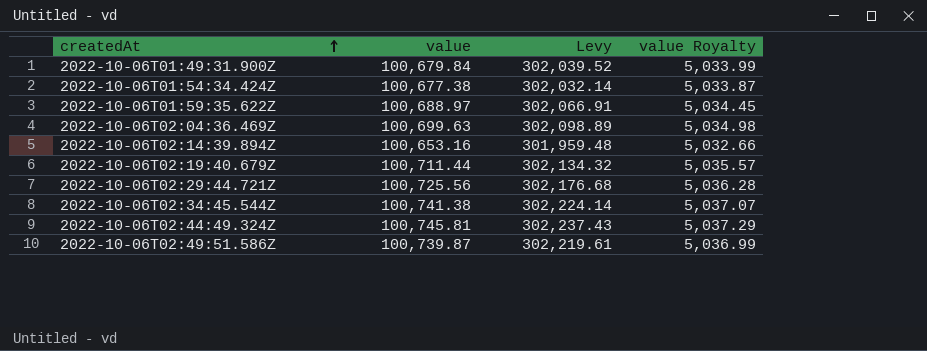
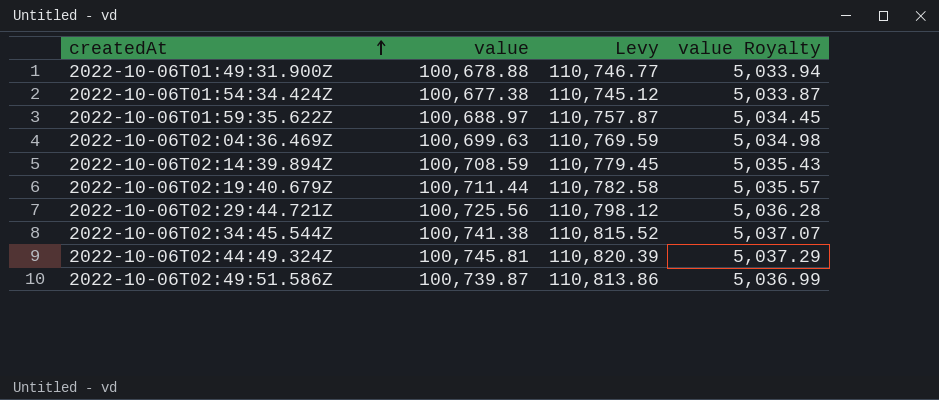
column Levy | formula: [value] * 3 -> [value] * 1.1
2022-10-06T01:49:31.900Z | value: 100,679.84 -> 100,678.88
2022-10-06T01:49:31.900Z | value Royalty: 5,033.99 -> 5,033.94
2022-10-06T02:14:39.894Z | value: 100,653.16 -> 100,708.59
2022-10-06T02:14:39.894Z | value Royalty: 5,032.66 -> 5,035.43

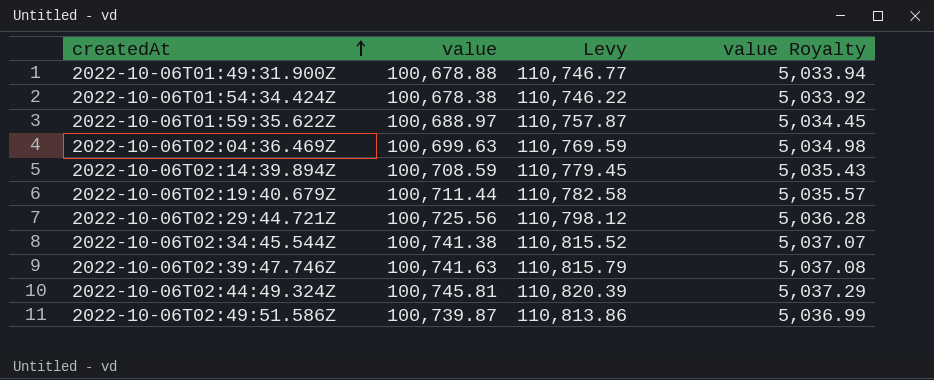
2022-10-06T01:54:34.424Z | value: 100,677.38 -> 100,678.38
2022-10-06T01:54:34.424Z | Levy: 110,745.12 -> 110,746.22
2022-10-06T01:54:34.424Z | value Royalty: 5,033.87 -> 5,033.92
row 2022-10-06T02:39:47.746Z: none -> 100,741.63 | 110,815.79 | 5,037.08

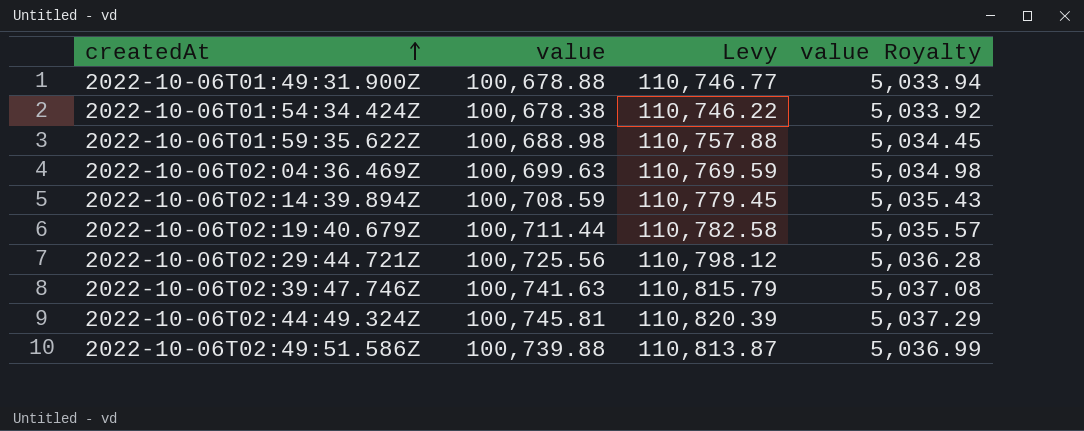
row 2022-10-06T02:34:45.544Z: 100,741.38 | 110,815.52 | 5,037.07 -> none
2022-10-06T01:59:35.622Z | value: 100,688.97 -> 100,688.98
2022-10-06T01:59:35.622Z | Levy: 110,757.87 -> 110,757.88
2022-10-06T02:49:51.586Z | value: 100,739.87 -> 100,739.88
2022-10-06T02:49:51.586Z | Levy: 110,813.86 -> 110,813.87

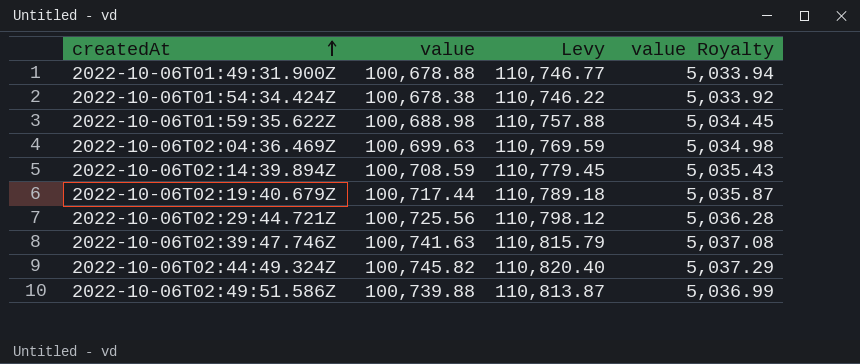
2022-10-06T02:19:40.679Z | value: 100,711.44 -> 100,717.44
2022-10-06T02:19:40.679Z | Levy: 110,782.58 -> 110,789.18
2022-10-06T02:19:40.679Z | value Royalty: 5,035.57 -> 5,035.87
2022-10-06T02:44:49.324Z | value: 100,745.81 -> 100,745.82
2022-10-06T02:44:49.324Z | Levy: 110,820.39 -> 110,820.40

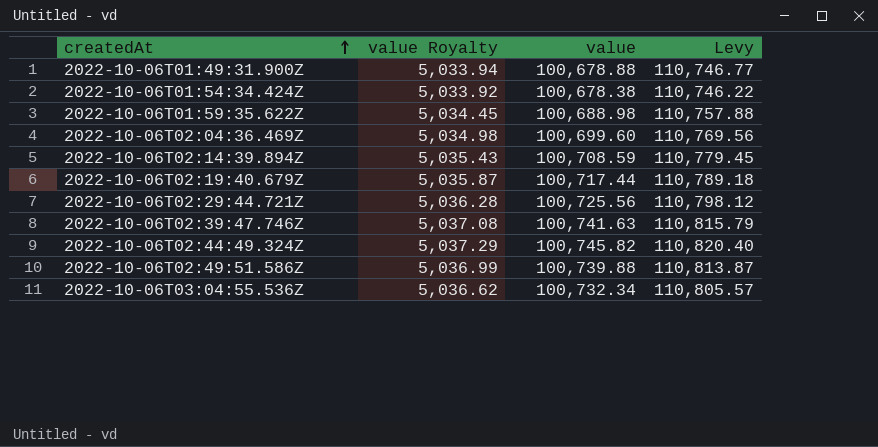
column value Royalty | position: 4 -> 2
2022-10-06T02:04:36.469Z | value: 100,699.63 -> 100,699.60
2022-10-06T02:04:36.469Z | Levy: 110,769.59 -> 110,769.56
row 2022-10-06T03:04:55.536Z: none -> 5,036.62 | 100,732.34 | 110,805.57

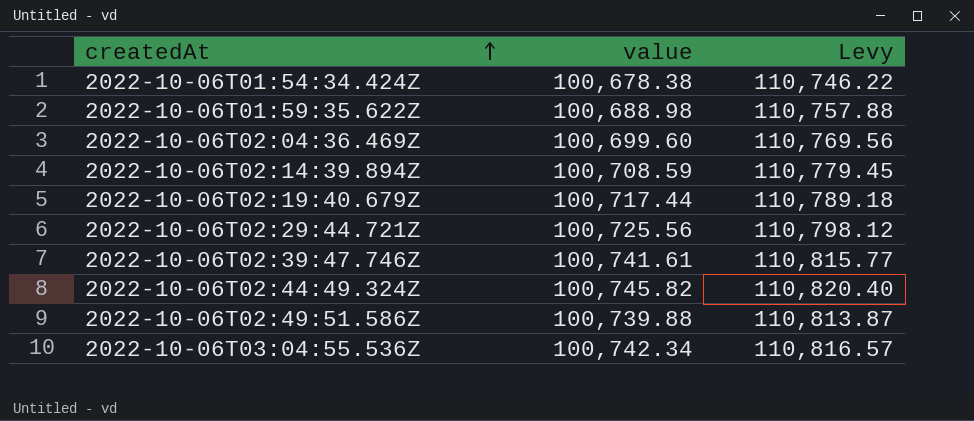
column value Royalty | formula: [value] * 0.05 -> none
row 2022-10-06T01:49:31.900Z: 5,033.94 | 100,678.88 | 110,746.77 -> none
2022-10-06T02:39:47.746Z | value: 100,741.63 -> 100,741.61
2022-10-06T02:39:47.746Z | Levy: 110,815.79 -> 110,815.77
2022-10-06T03:04:55.536Z | value: 100,732.34 -> 100,742.34
2022-10-06T03:04:55.536Z | Levy: 110,805.57 -> 110,816.57

